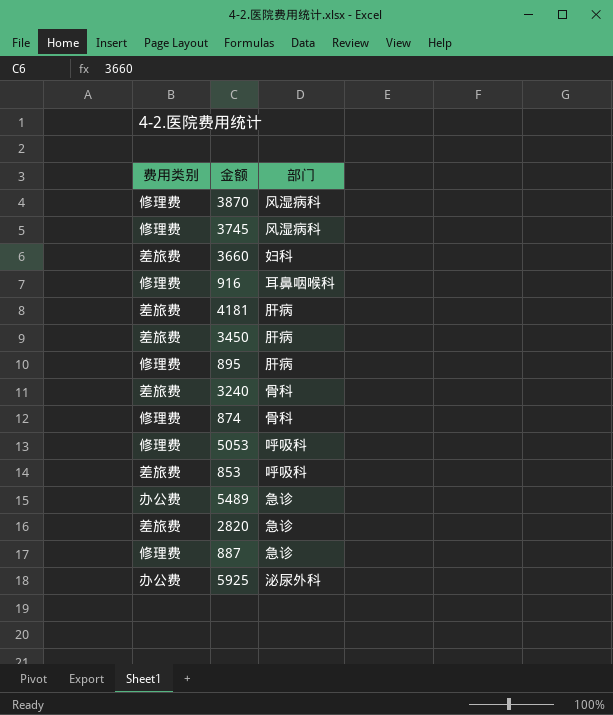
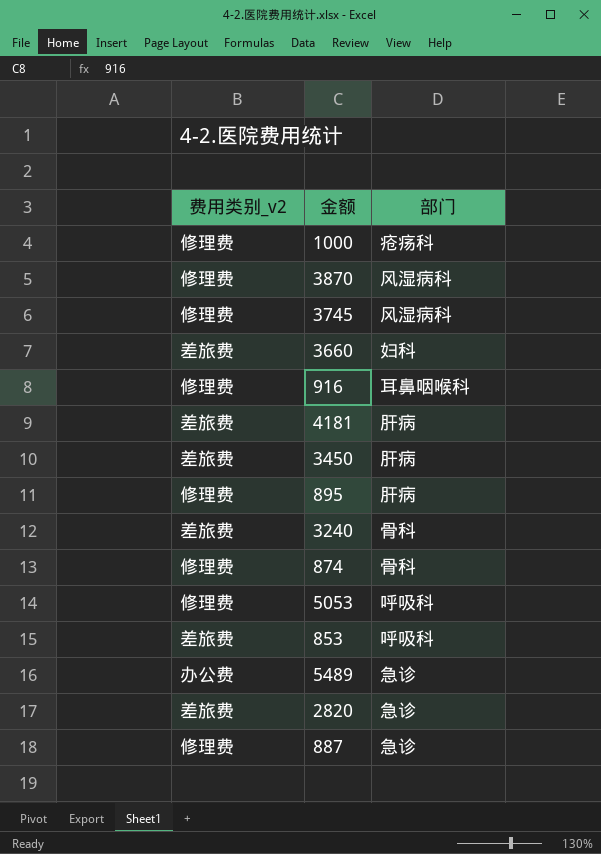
column name: 费用类别 -> 费用类别_v2
row 5925: 办公费 | 泌尿外科 -> none
row 1000: none -> 修理费 | 疮疡科

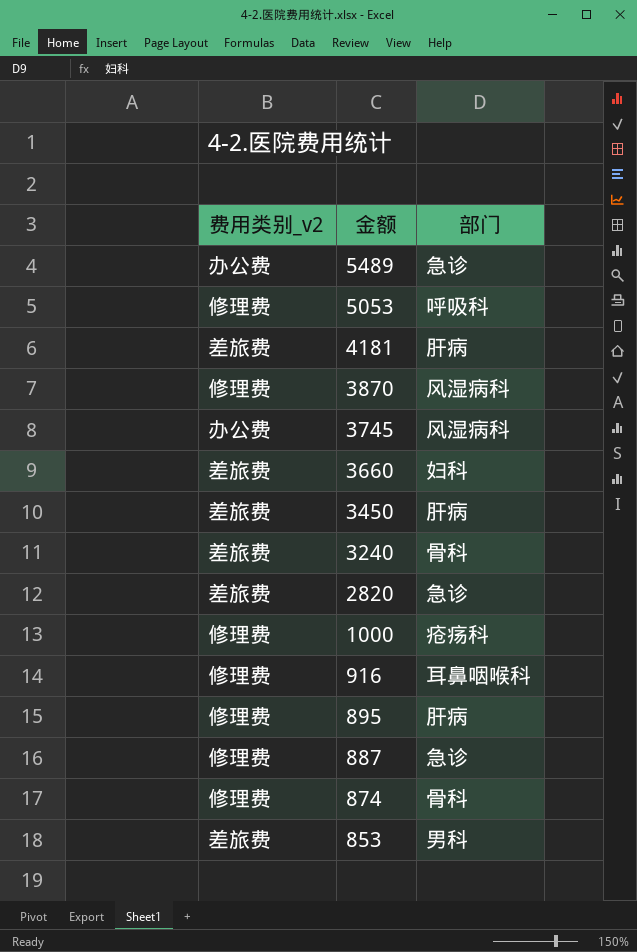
row order: none -> 金额 descending
3745 | 费用类别_v2: 修理费 -> 办公费
853 | 部门: 呼吸科 -> 男科

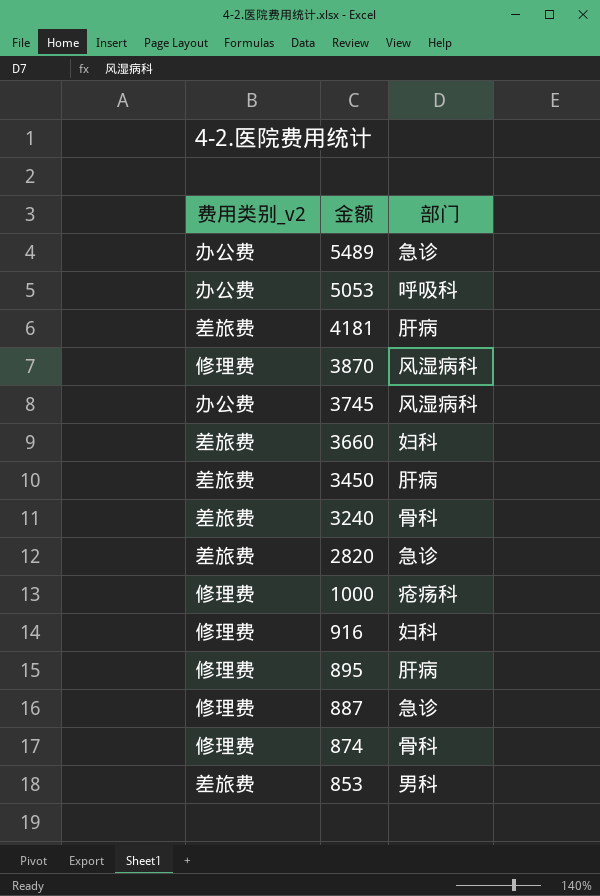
5053 | 费用类别_v2: 修理费 -> 办公费
916 | 部门: 耳鼻咽喉科 -> 妇科

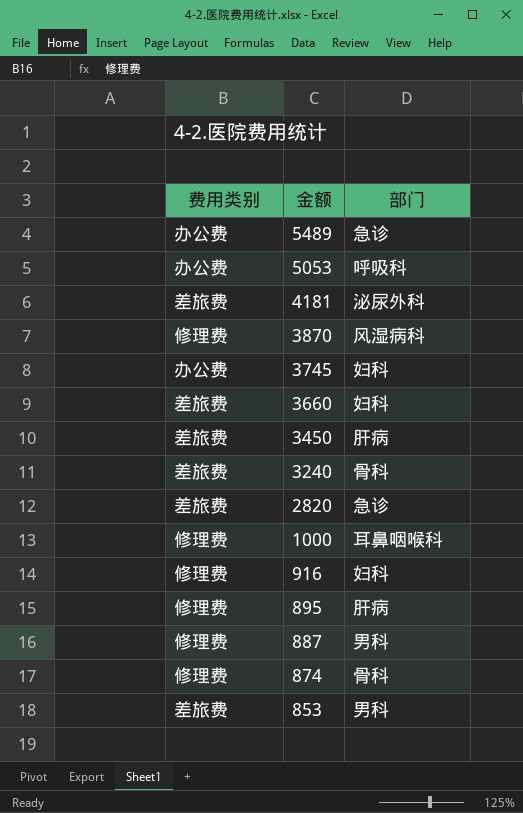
column name: 费用类别_v2 -> 费用类别
4181 | 部门: 肝病 -> 泌尿外科
3745 | 部门: 风湿病科 -> 妇科
1000 | 部门: 疮疡科 -> 耳鼻咽喉科
887 | 部门: 急诊 -> 男科

